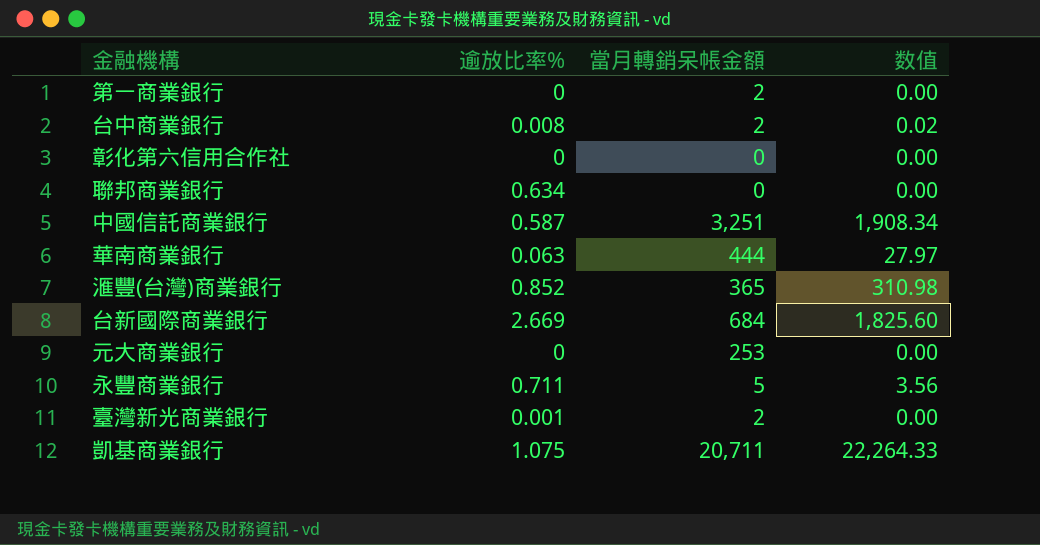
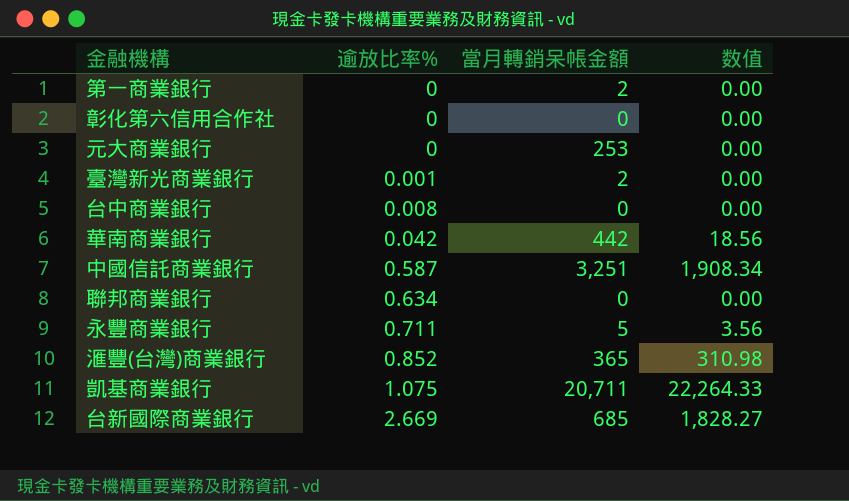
row order: none -> 逾放比率% ascending
台中商業銀行 | 當月轉銷呆帳金額: 2 -> 0
台中商業銀行 | 数值: 0.02 -> 0.00
華南商業銀行 | 逾放比率%: 0.063 -> 0.042
華南商業銀行 | 當月轉銷呆帳金額: 444 -> 442
華南商業銀行 | 数值: 27.97 -> 18.56
台新國際商業銀行 | 當月轉銷呆帳金額: 684 -> 685
台新國際商業銀行 | 数值: 1,825.60 -> 1,828.27

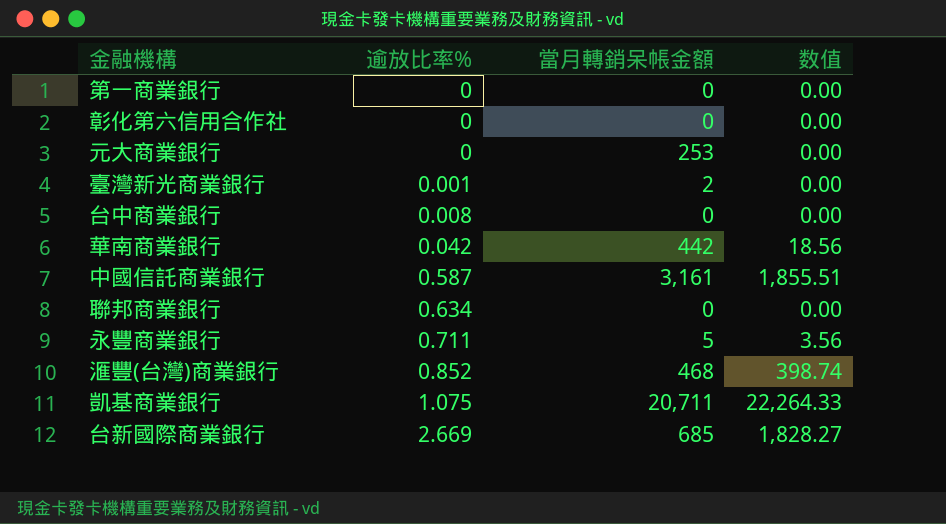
第一商業銀行 | 當月轉銷呆帳金額: 2 -> 0
中國信託商業銀行 | 當月轉銷呆帳金額: 3,251 -> 3,161
中國信託商業銀行 | 数值: 1,908.34 -> 1,855.51
滙豐(台灣)商業銀行 | 當月轉銷呆帳金額: 365 -> 468
滙豐(台灣)商業銀行 | 数值: 310.98 -> 398.74

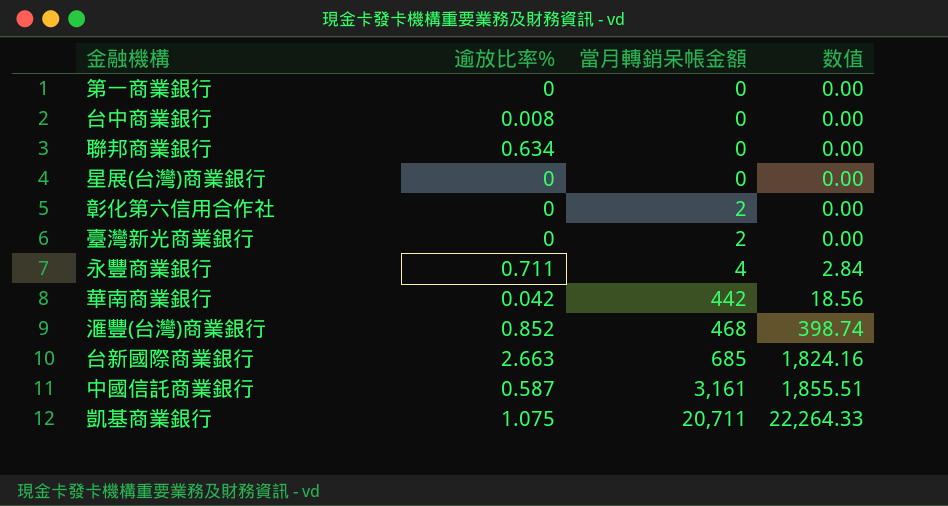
row order: 逾放比率% ascending -> 當月轉銷呆帳金額 ascending
row 元大商業銀行: 0 | 253 | 0.00 -> none
row 星展(台灣)商業銀行: none -> 0 | 0 | 0.00
彰化第六信用合作社 | 當月轉銷呆帳金額: 0 -> 2
臺灣新光商業銀行 | 逾放比率%: 0.001 -> 0
永豐商業銀行 | 當月轉銷呆帳金額: 5 -> 4
永豐商業銀行 | 数值: 3.56 -> 2.84
台新國際商業銀行 | 逾放比率%: 2.669 -> 2.663
台新國際商業銀行 | 数值: 1,828.27 -> 1,824.16

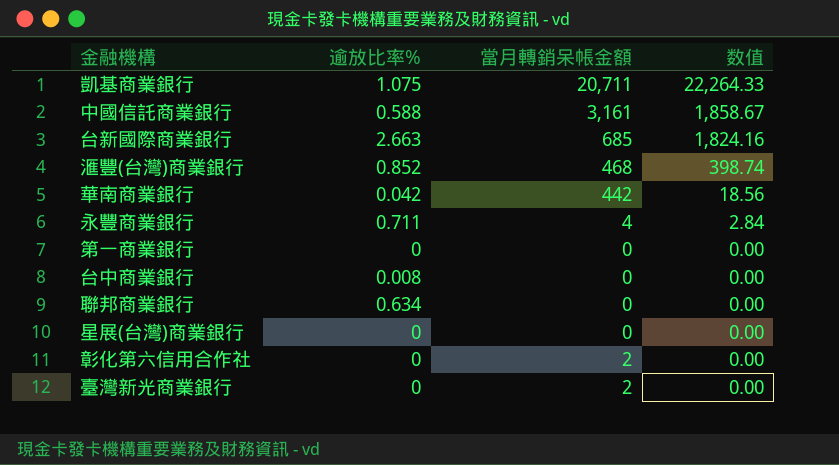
row order: 當月轉銷呆帳金額 ascending -> 数值 descending
中國信託商業銀行 | 逾放比率%: 0.587 -> 0.588
中國信託商業銀行 | 数值: 1,855.51 -> 1,858.67

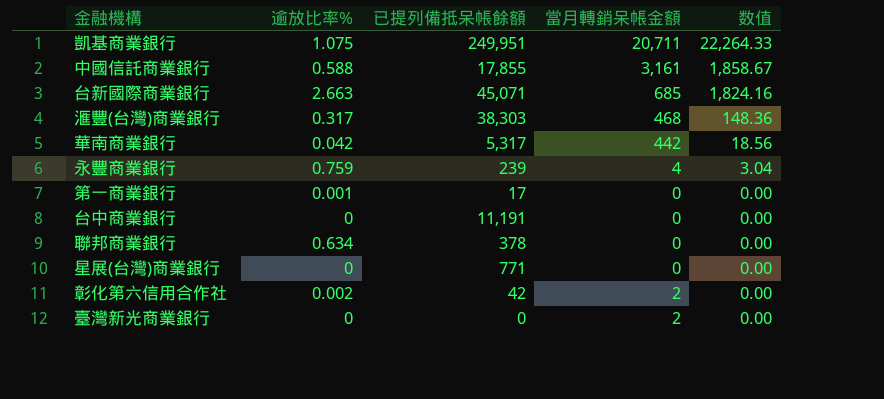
column 已提列備抵呆帳餘額 | position: none -> 3
滙豐(台灣)商業銀行 | 逾放比率%: 0.852 -> 0.317
滙豐(台灣)商業銀行 | 数值: 398.74 -> 148.36
永豐商業銀行 | 逾放比率%: 0.711 -> 0.759
永豐商業銀行 | 数值: 2.84 -> 3.04
第一商業銀行 | 逾放比率%: 0 -> 0.001
台中商業銀行 | 逾放比率%: 0.008 -> 0
彰化第六信用合作社 | 逾放比率%: 0 -> 0.002

